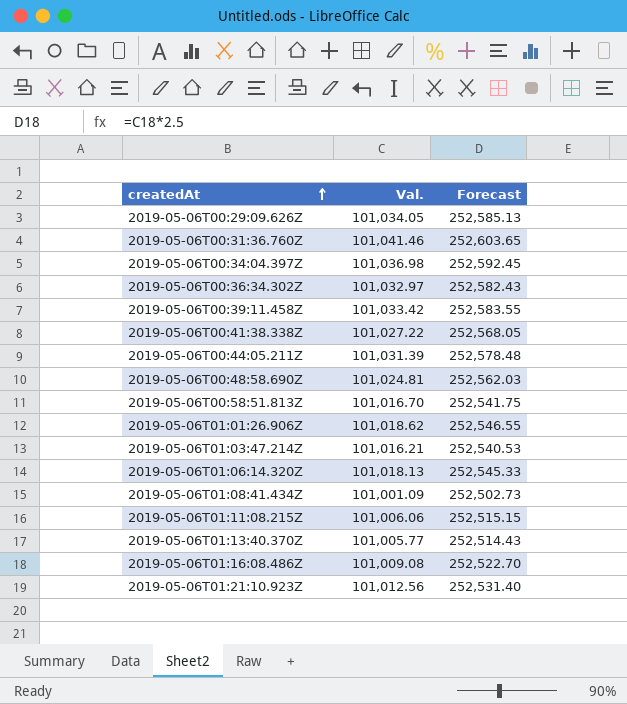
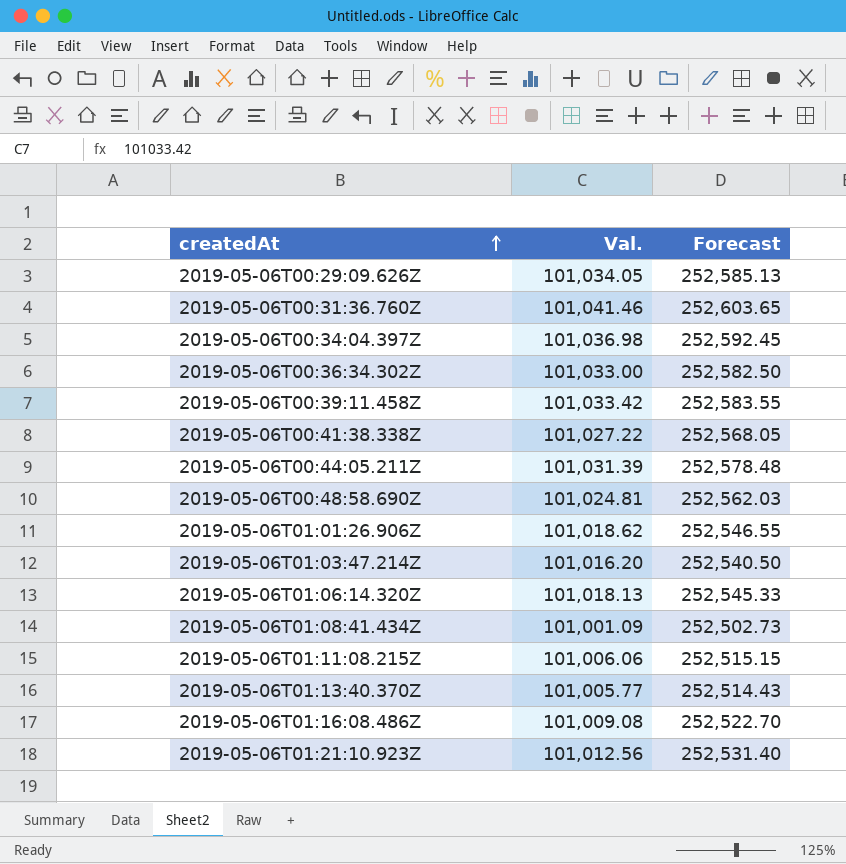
row 2019-05-06T00:58:51.813Z: 101,016.70 | 252,541.75 -> none
2019-05-06T00:36:34.302Z | Val.: 101,032.97 -> 101,033.00
2019-05-06T00:36:34.302Z | Forecast: 252,582.43 -> 252,582.50
2019-05-06T01:03:47.214Z | Val.: 101,016.21 -> 101,016.20
2019-05-06T01:03:47.214Z | Forecast: 252,540.53 -> 252,540.50

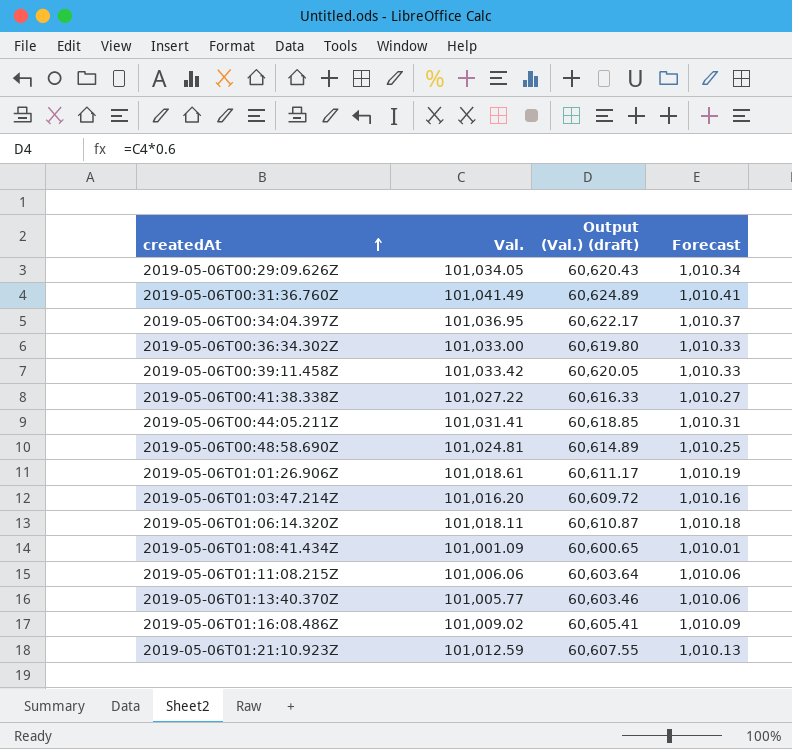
column Output (Val.) (draft) | formula: none -> [Val.] * 0.6
column Forecast | formula: [Val.] * 2.5 -> [Val.] * 0.01
2019-05-06T00:31:36.760Z | Val.: 101,041.46 -> 101,041.49
2019-05-06T00:34:04.397Z | Val.: 101,036.98 -> 101,036.95
2019-05-06T00:44:05.211Z | Val.: 101,031.39 -> 101,031.41
2019-05-06T01:01:26.906Z | Val.: 101,018.62 -> 101,018.61
2019-05-06T01:06:14.320Z | Val.: 101,018.13 -> 101,018.11
2019-05-06T01:16:08.486Z | Val.: 101,009.08 -> 101,009.02
2019-05-06T01:21:10.923Z | Val.: 101,012.56 -> 101,012.59

